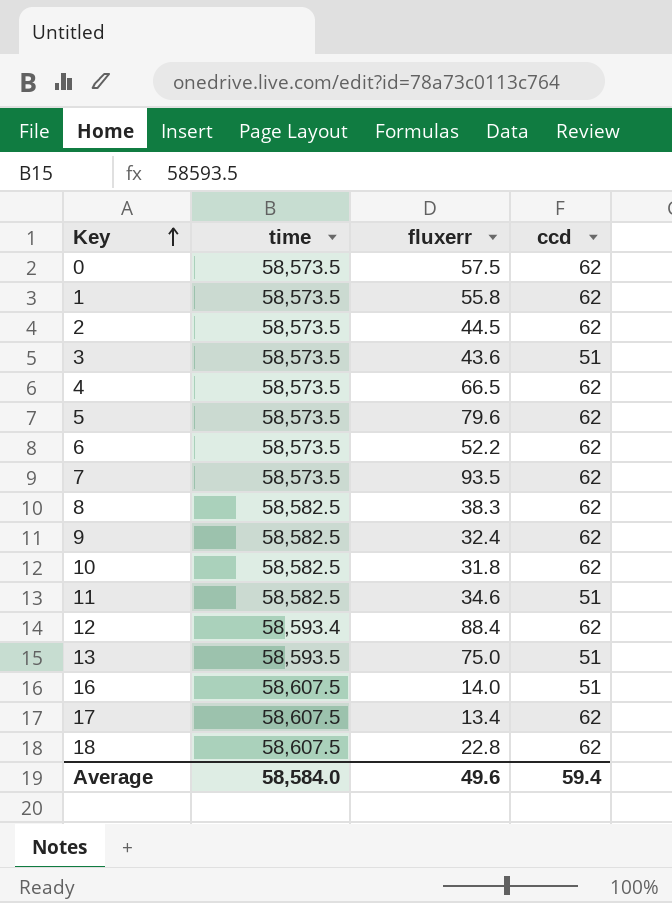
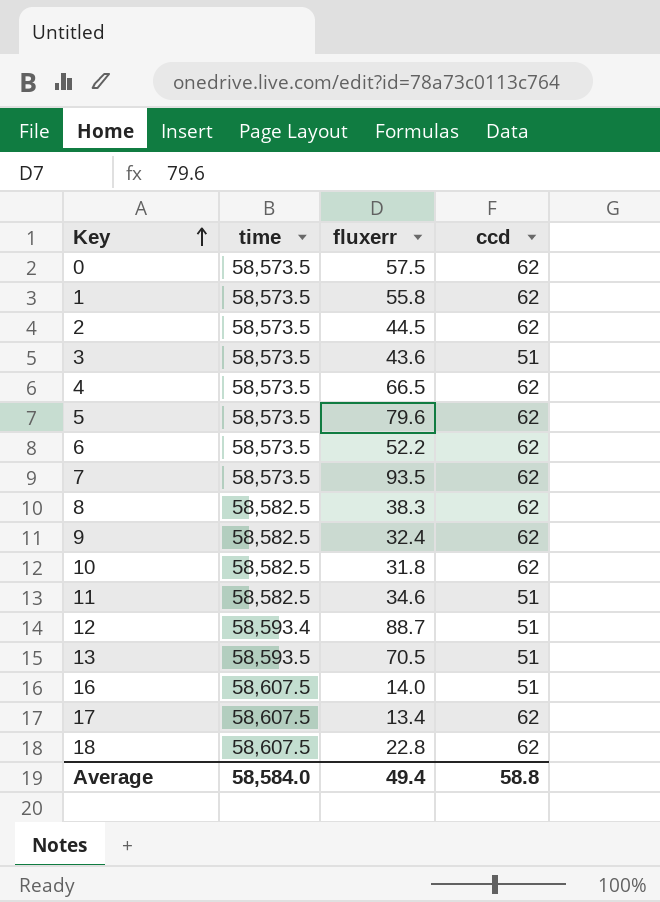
12 | fluxerr: 88.4 -> 88.7
12 | ccd: 62 -> 51
13 | fluxerr: 75.0 -> 70.5
Average | fluxerr: 49.6 -> 49.4
Average | ccd: 59.4 -> 58.8

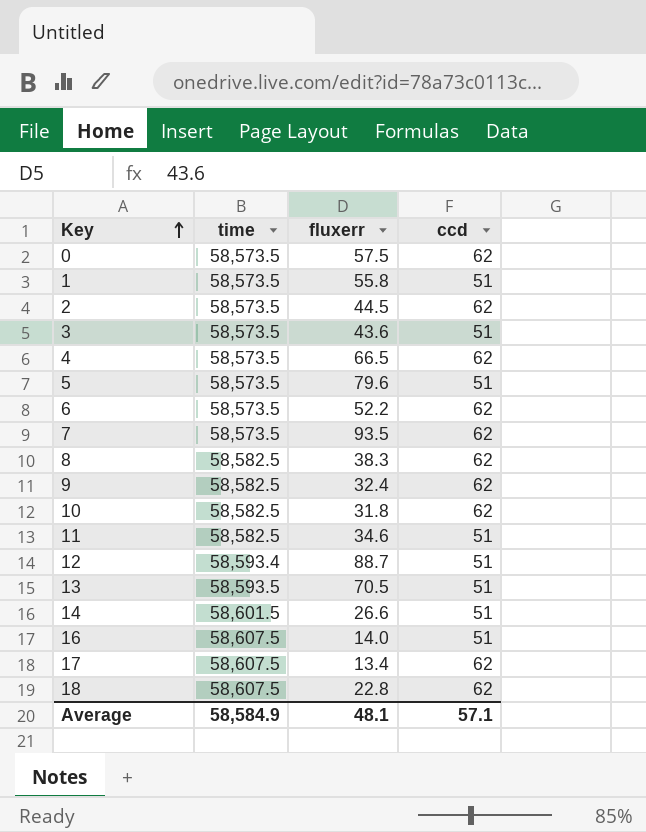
1 | ccd: 62 -> 51
5 | ccd: 62 -> 51
row 14: none -> 58,601.5 | 26.6 | 51
Average | time: 58,584.0 -> 58,584.9
Average | fluxerr: 49.4 -> 48.1
Average | ccd: 58.8 -> 57.1

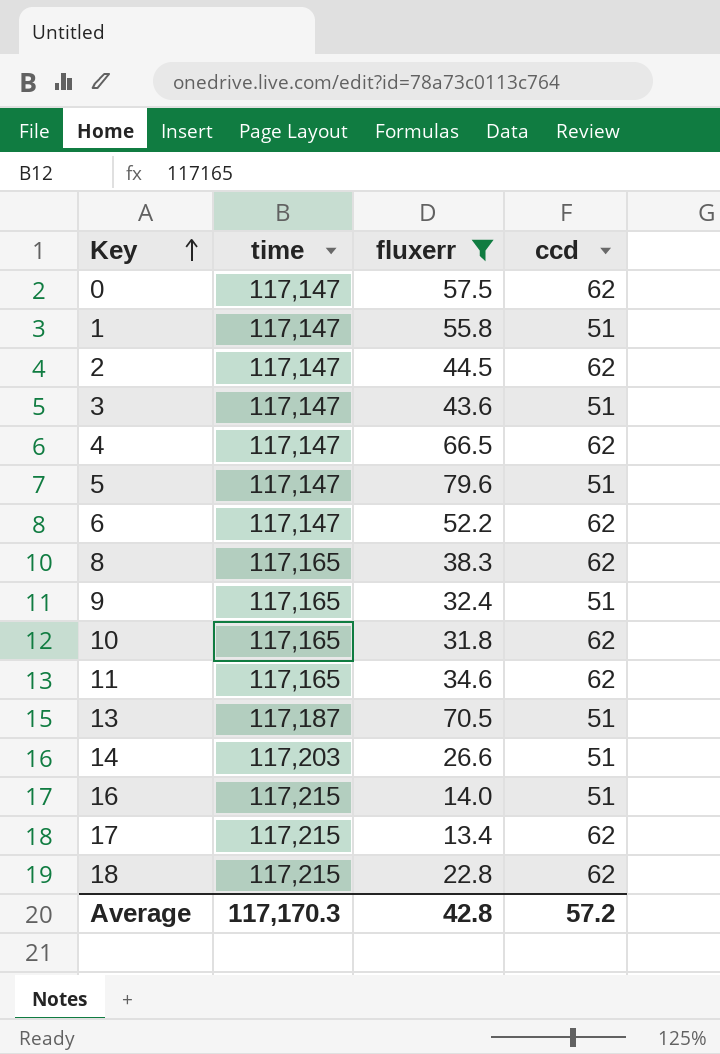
filter: none -> fluxerr <= 79.6
0 | time: 58,573.5 -> 117,147
1 | time: 58,573.5 -> 117,147
2 | time: 58,573.5 -> 117,147
3 | time: 58,573.5 -> 117,147
4 | time: 58,573.5 -> 117,147
5 | time: 58,573.5 -> 117,147
6 | time: 58,573.5 -> 117,147
8 | time: 58,582.5 -> 117,165
9 | time: 58,582.5 -> 117,165
9 | ccd: 62 -> 51
10 | time: 58,582.5 -> 117,165
11 | time: 58,582.5 -> 117,165
11 | ccd: 51 -> 62
13 | time: 58,593.5 -> 117,187
14 | time: 58,601.5 -> 117,203
16 | time: 58,607.5 -> 117,215
17 | time: 58,607.5 -> 117,215
18 | time: 58,607.5 -> 117,215
Average | time: 58,584.9 -> 117,170.3
Average | fluxerr: 48.1 -> 42.8
Average | ccd: 57.1 -> 57.2

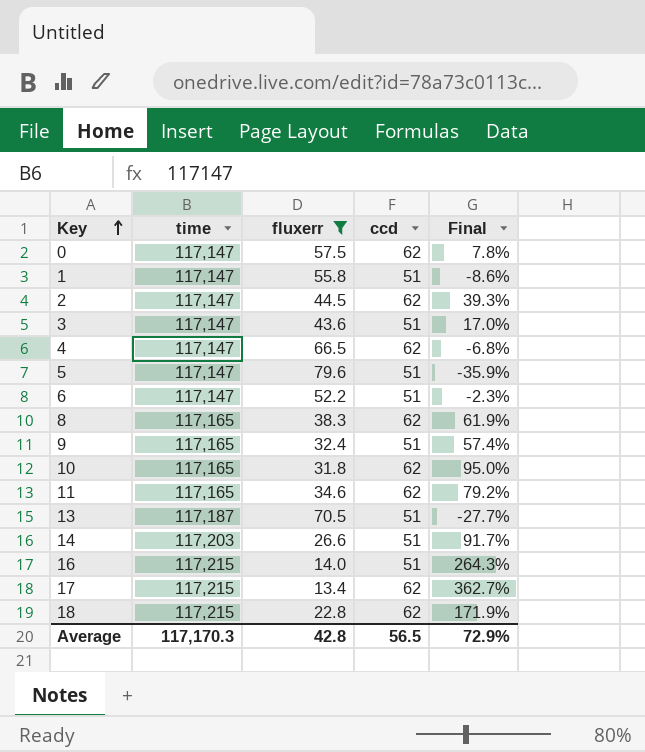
column Final | formula: none -> ([ccd] - [fluxerr]) / [fluxerr]
6 | ccd: 62 -> 51
Average | ccd: 57.2 -> 56.5

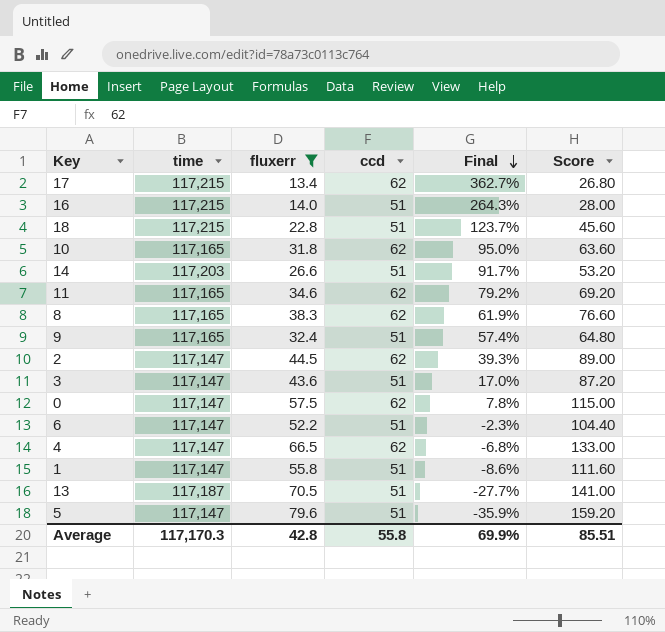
row order: Key ascending -> Final descending
column Score | formula: none -> [fluxerr] * 2
18 | ccd: 62 -> 51
18 | Final: 171.9% -> 123.7%
Average | ccd: 56.5 -> 55.8
Average | Final: 72.9% -> 69.9%

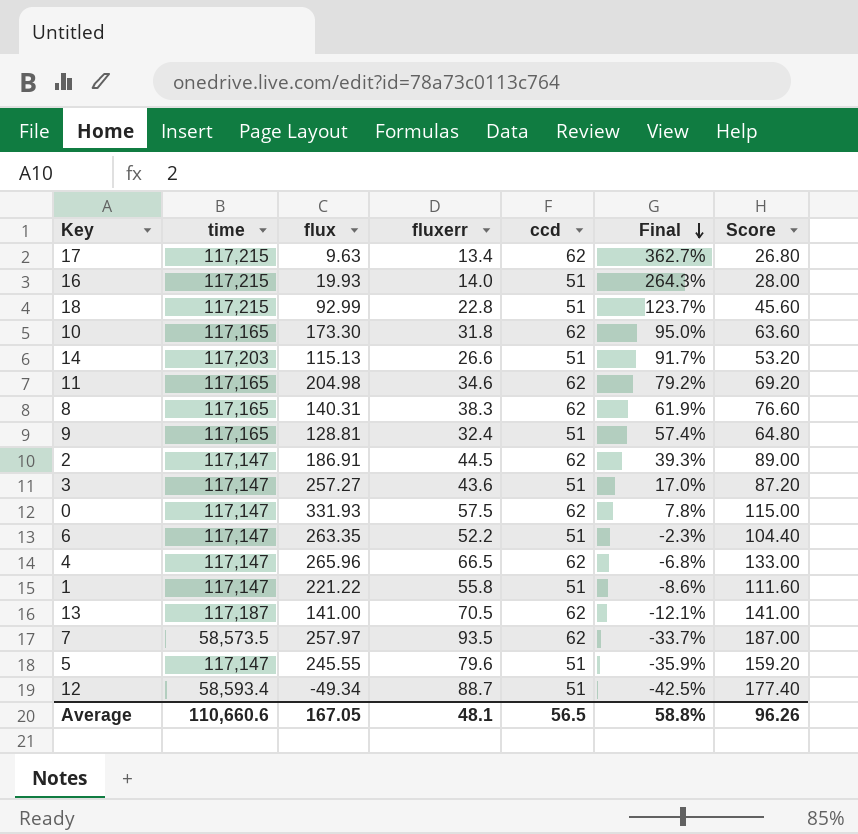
filter: fluxerr <= 79.6 -> none
column flux | position: none -> 3
13 | ccd: 51 -> 62
13 | Final: -27.7% -> -12.1%
Average | time: 117,170.3 -> 110,660.6
Average | fluxerr: 42.8 -> 48.1
Average | ccd: 55.8 -> 56.5
Average | Final: 69.9% -> 58.8%
Average | Score: 85.51 -> 96.26

